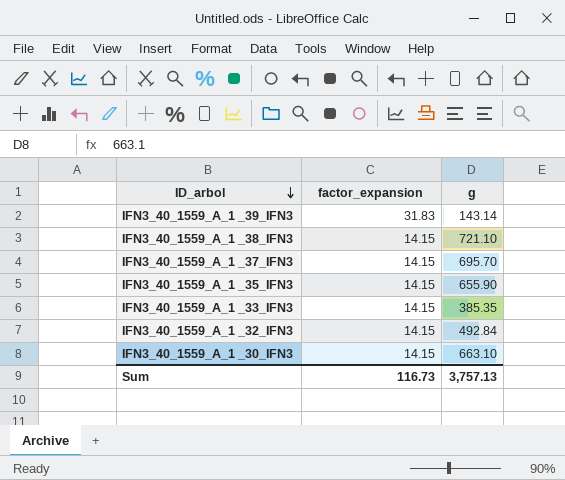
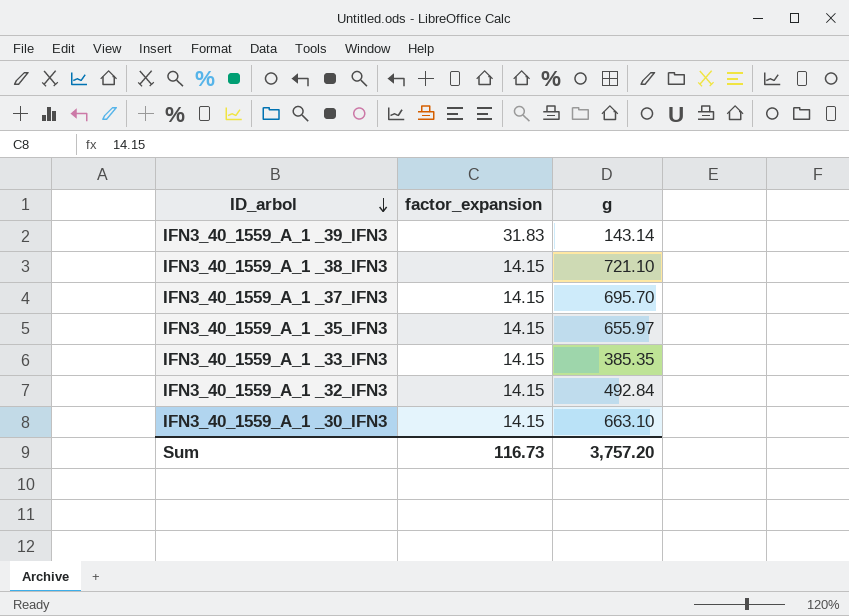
IFN3_40_1559_A_1 _35_IFN3 | g: 655.90 -> 655.97
Sum | g: 3,757.13 -> 3,757.20

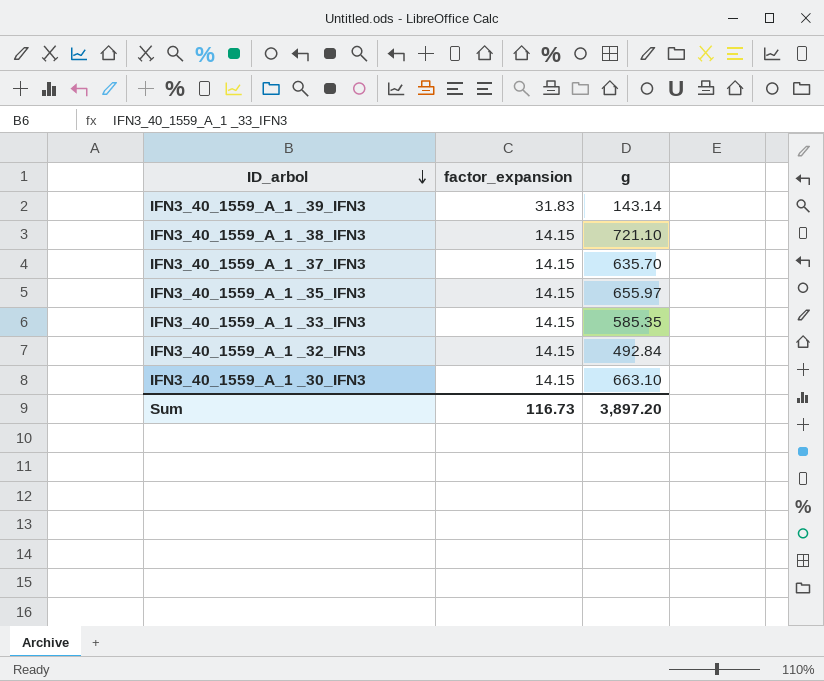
IFN3_40_1559_A_1 _37_IFN3 | g: 695.70 -> 635.70
IFN3_40_1559_A_1 _33_IFN3 | g: 385.35 -> 585.35
Sum | g: 3,757.20 -> 3,897.20

